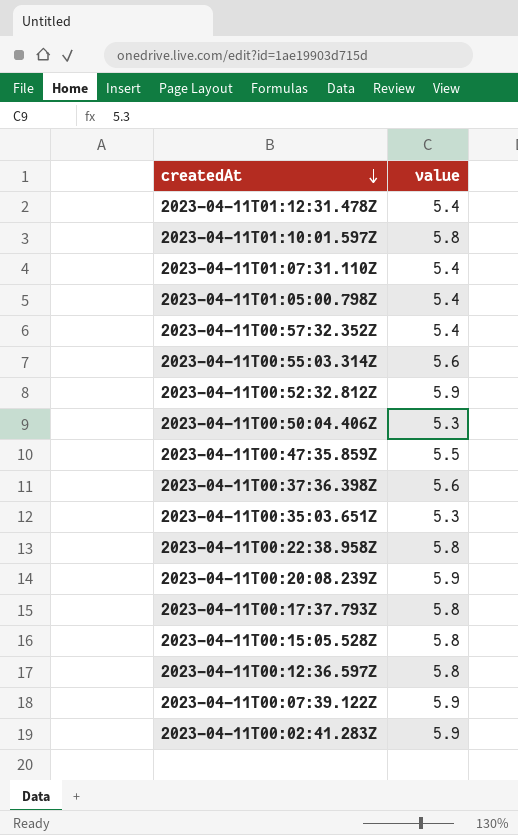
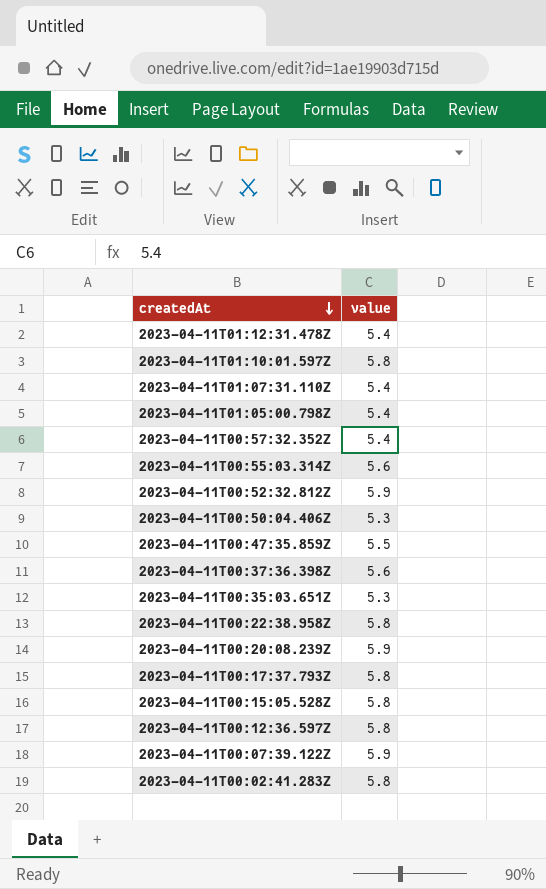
2023-04-11T00:02:41.283Z | value: 5.9 -> 5.8

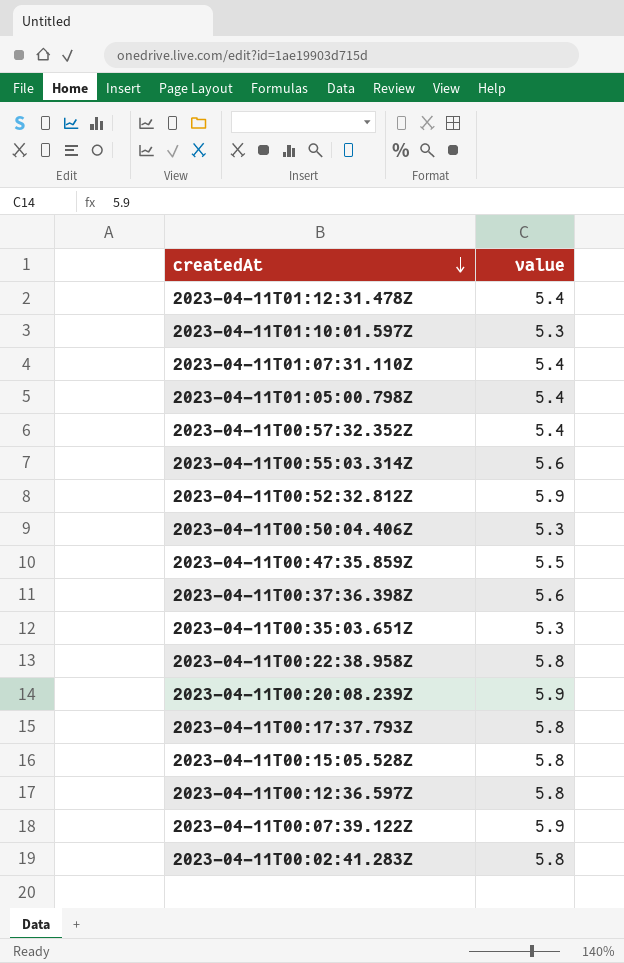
2023-04-11T01:10:01.597Z | value: 5.8 -> 5.3

